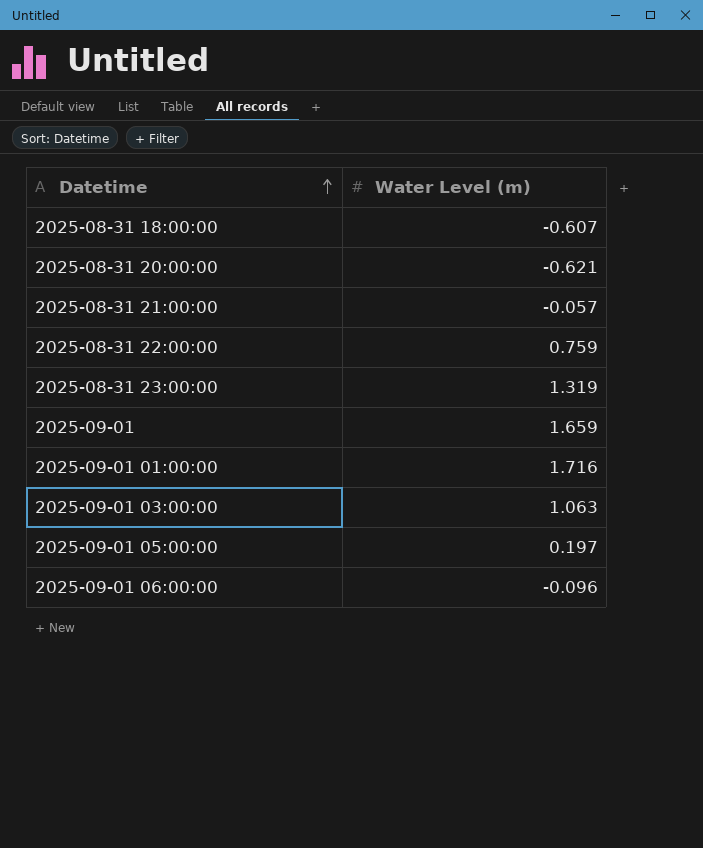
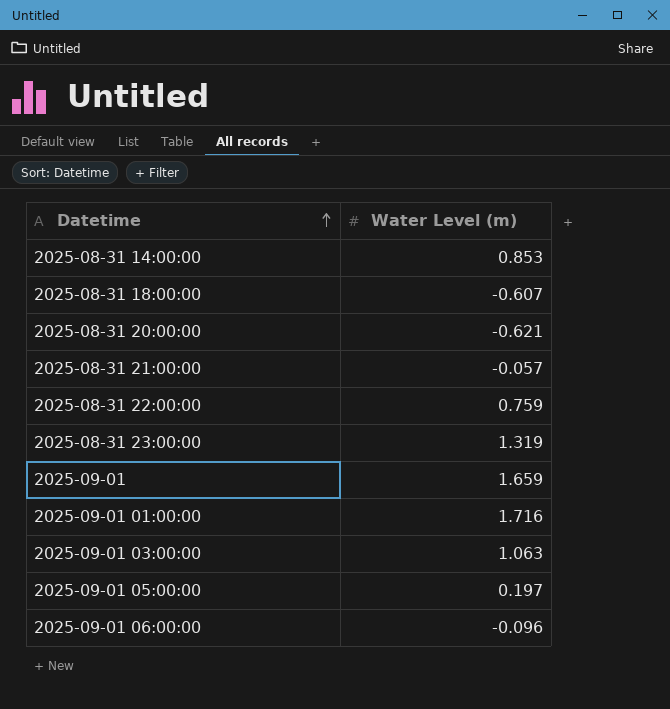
row 2025-08-31 14:00:00: none -> 0.853

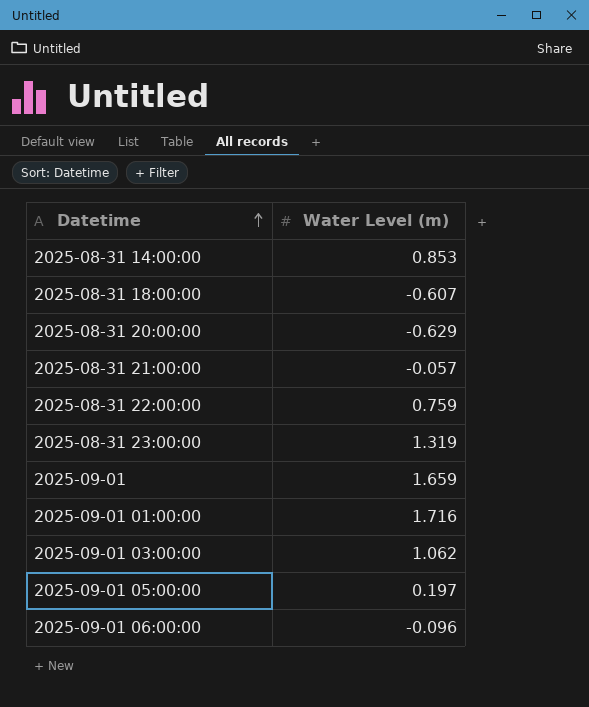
2025-08-31 20:00:00 | Water Level (m): -0.621 -> -0.629
2025-09-01 03:00:00 | Water Level (m): 1.063 -> 1.062

